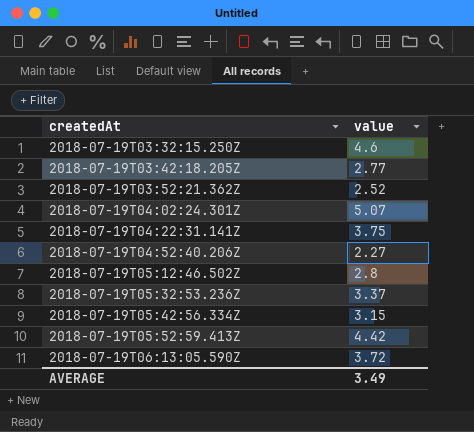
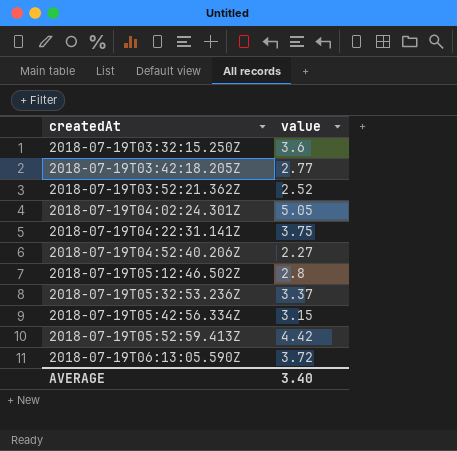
2018-07-19T03:32:15.250Z | value: 4.6 -> 3.6
2018-07-19T04:02:24.301Z | value: 5.07 -> 5.05
AVERAGE | value: 3.49 -> 3.40

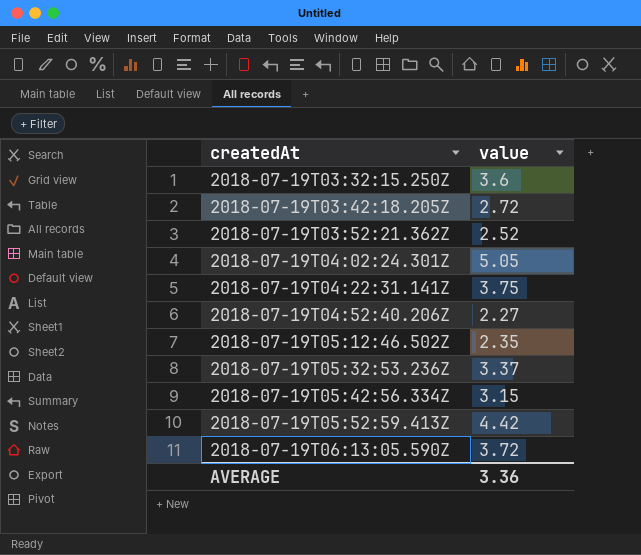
2018-07-19T03:42:18.205Z | value: 2.77 -> 2.72
2018-07-19T05:12:46.502Z | value: 2.8 -> 2.35
AVERAGE | value: 3.40 -> 3.36

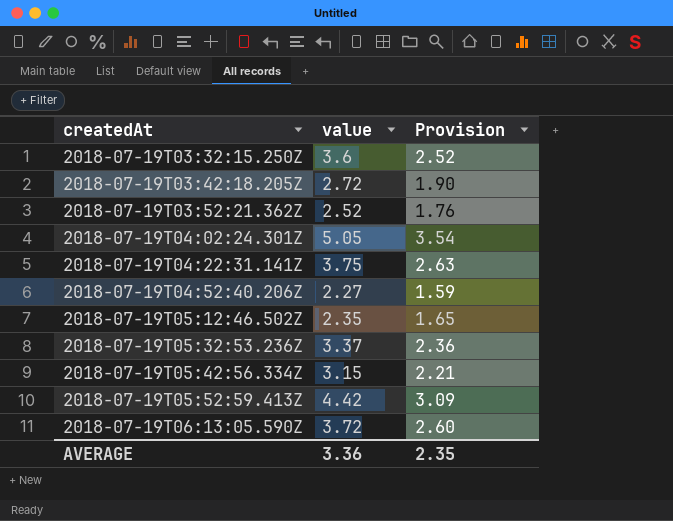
column Provision | formula: none -> [value] * 0.7

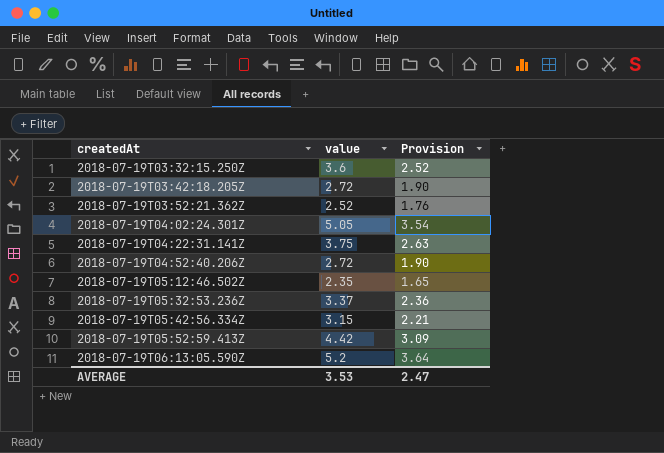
2018-07-19T04:52:40.206Z | value: 2.27 -> 2.72
2018-07-19T04:52:40.206Z | Provision: 1.59 -> 1.90
2018-07-19T06:13:05.590Z | value: 3.72 -> 5.2
2018-07-19T06:13:05.590Z | Provision: 2.60 -> 3.64
AVERAGE | value: 3.36 -> 3.53
AVERAGE | Provision: 2.35 -> 2.47

